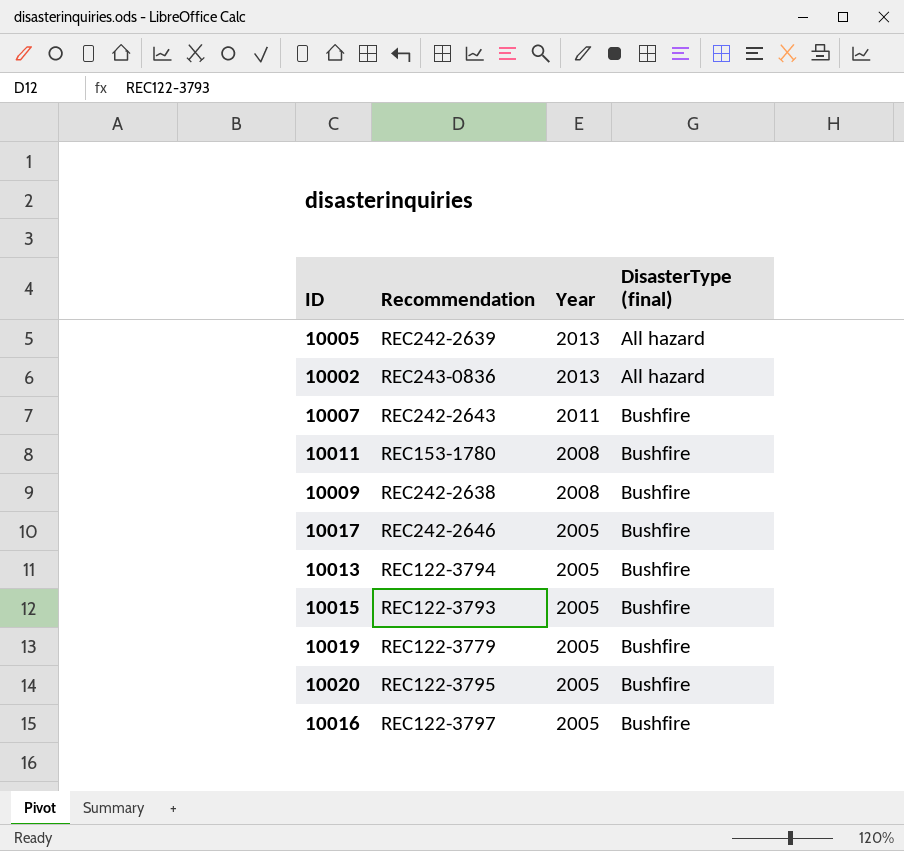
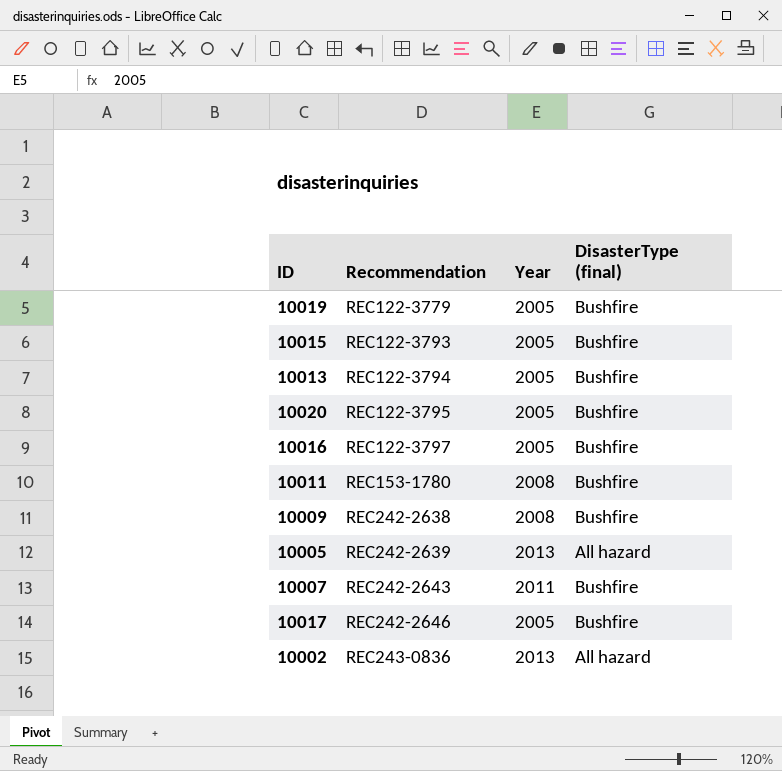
row order: Year descending -> Recommendation ascending

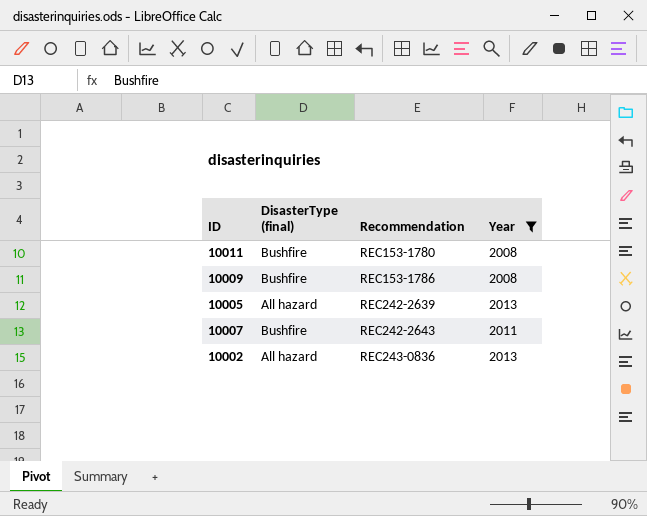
filter: none -> Year != 2005
column DisasterType (final) | position: 4 -> 2
10009 | Recommendation: REC242-2638 -> REC153-1786

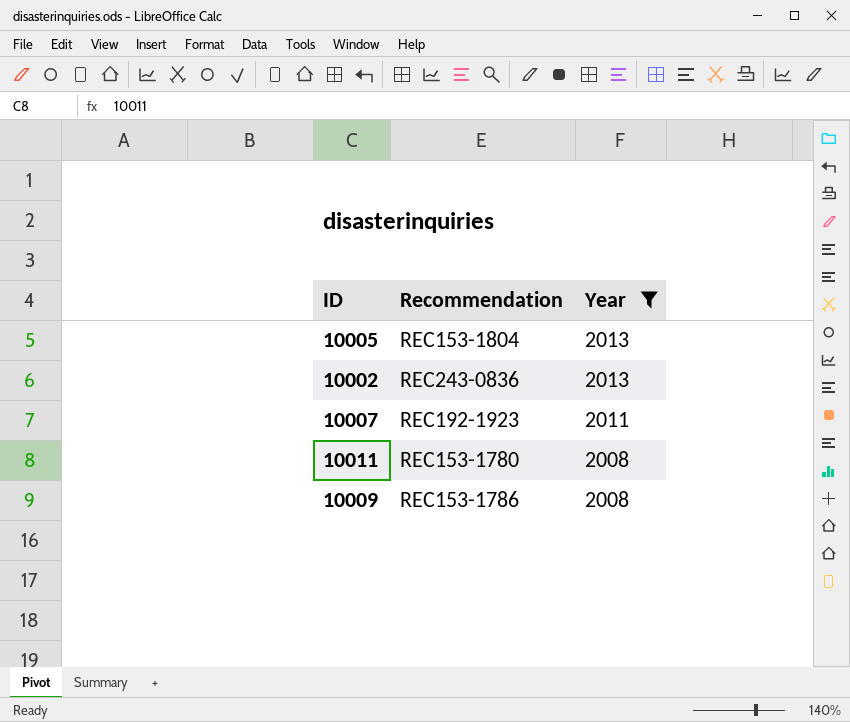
row order: Recommendation ascending -> Year descending
column DisasterType (final) | position: 2 -> none
10005 | Recommendation: REC242-2639 -> REC153-1804
10007 | Recommendation: REC242-2643 -> REC192-1923

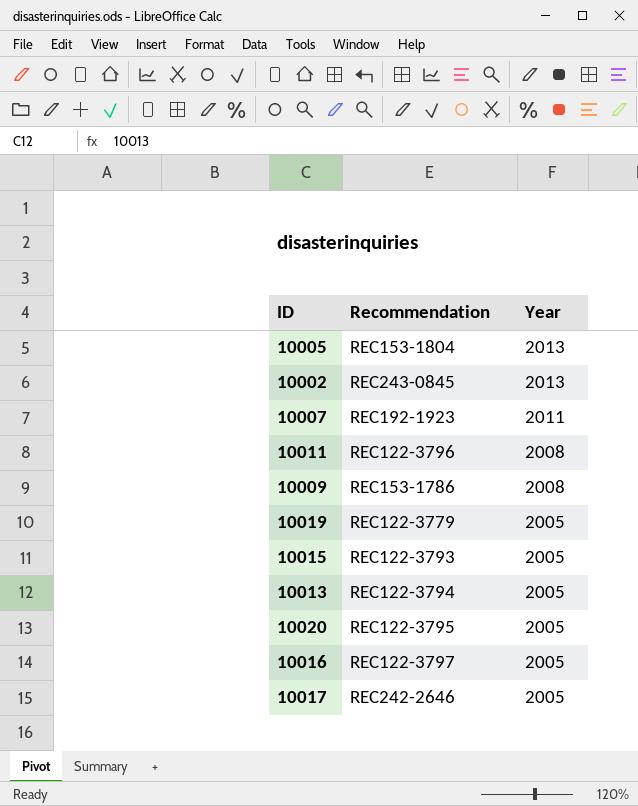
filter: Year != 2005 -> none
10002 | Recommendation: REC243-0836 -> REC243-0845
10011 | Recommendation: REC153-1780 -> REC122-3796

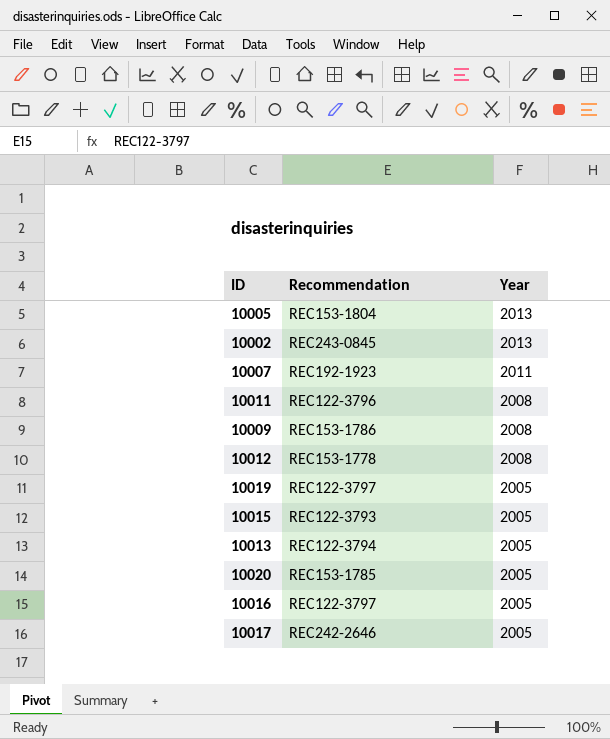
row 10012: none -> REC153-1778 | 2008
10019 | Recommendation: REC122-3779 -> REC122-3797
10020 | Recommendation: REC122-3795 -> REC153-1785

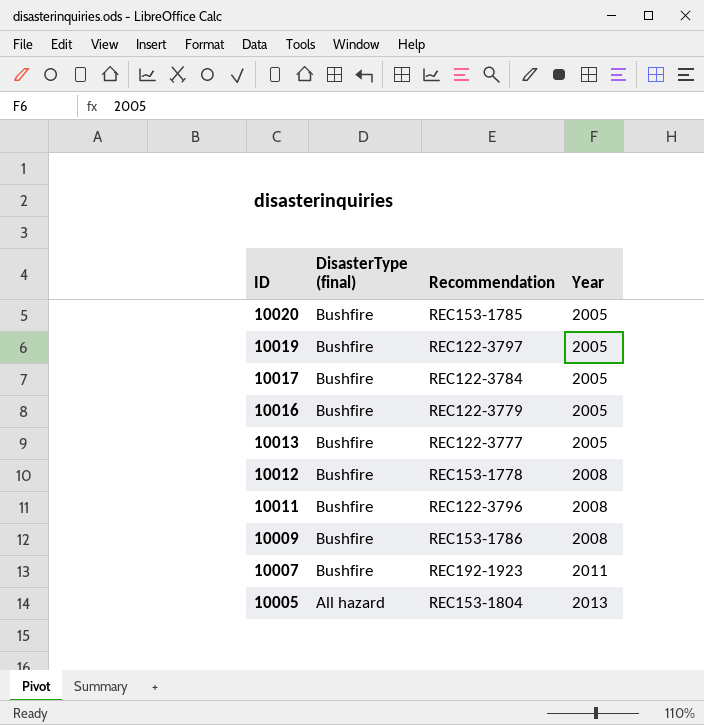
row order: Year descending -> ID descending
column DisasterType (final) | position: none -> 2
row 10002: REC243-0845 | 2013 -> none
row 10015: REC122-3793 | 2005 -> none
10017 | Recommendation: REC242-2646 -> REC122-3784
10016 | Recommendation: REC122-3797 -> REC122-3779
10013 | Recommendation: REC122-3794 -> REC122-3777

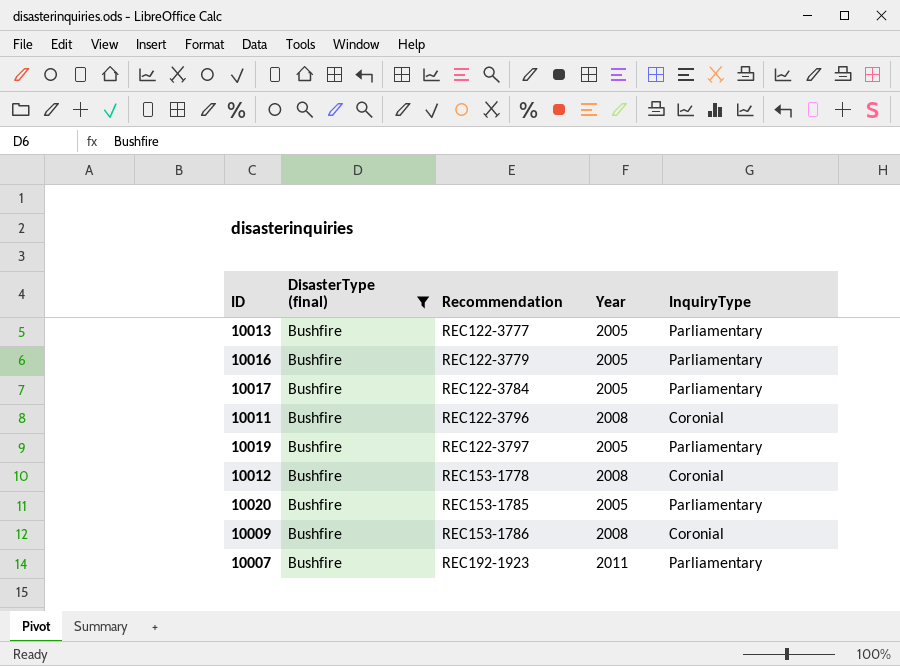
filter: none -> DisasterType (final) = Bushfire
row order: ID descending -> Recommendation ascending
column InquiryType | position: none -> 5

